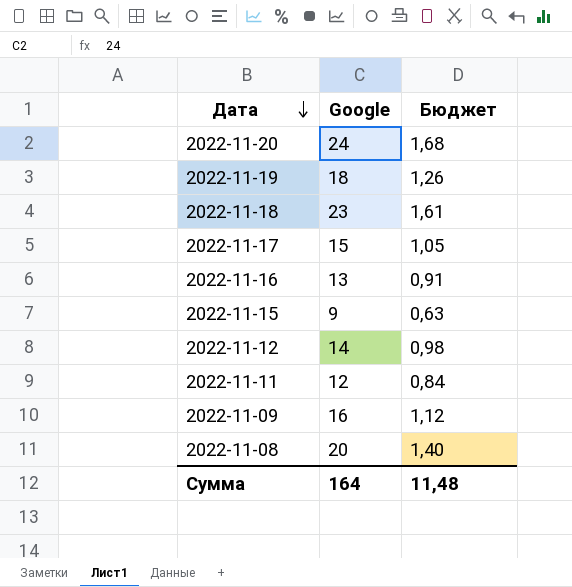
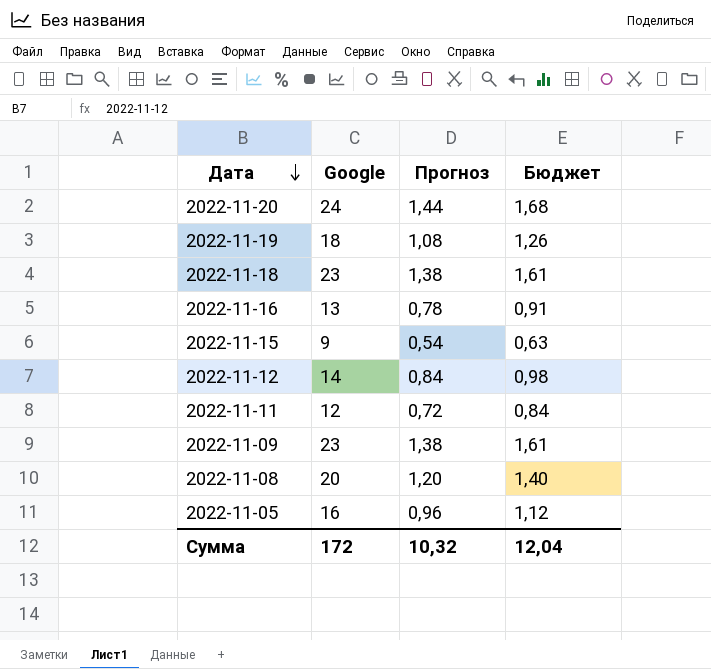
column Прогноз | formula: none -> [Google] * 0,06
row 2022-11-17: 15 | 1,05 -> none
2022-11-09 | Google: 16 -> 23
2022-11-09 | Бюджет: 1,12 -> 1,61
row 2022-11-05: none -> 16 | 0,96 | 1,12
Сумма | Google: 164 -> 172
Сумма | Бюджет: 11,48 -> 12,04

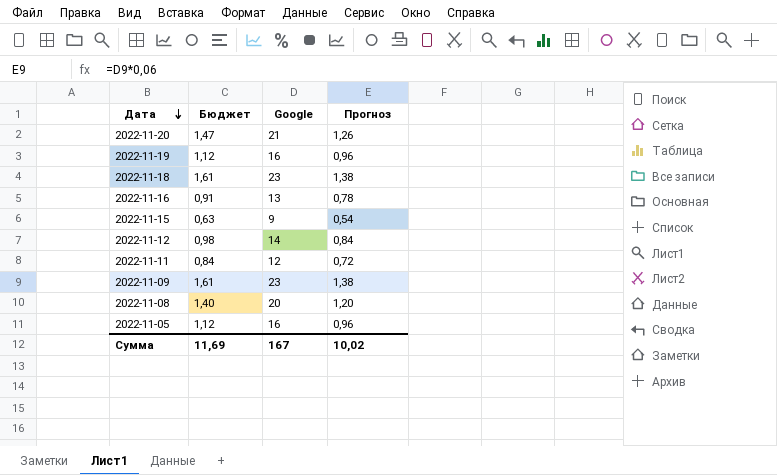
column Бюджет | position: 4 -> 2
2022-11-20 | Бюджет: 1,68 -> 1,47
2022-11-20 | Google: 24 -> 21
2022-11-20 | Прогноз: 1,44 -> 1,26
2022-11-19 | Бюджет: 1,26 -> 1,12
2022-11-19 | Google: 18 -> 16
2022-11-19 | Прогноз: 1,08 -> 0,96
Сумма | Бюджет: 12,04 -> 11,69
Сумма | Google: 172 -> 167
Сумма | Прогноз: 10,32 -> 10,02

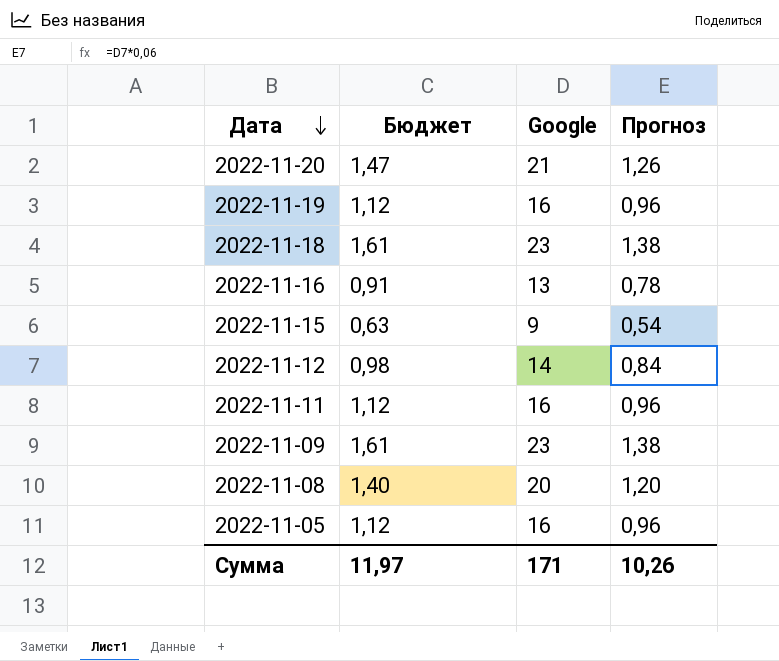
2022-11-11 | Бюджет: 0,84 -> 1,12
2022-11-11 | Google: 12 -> 16
2022-11-11 | Прогноз: 0,72 -> 0,96
Сумма | Бюджет: 11,69 -> 11,97
Сумма | Google: 167 -> 171
Сумма | Прогноз: 10,02 -> 10,26

